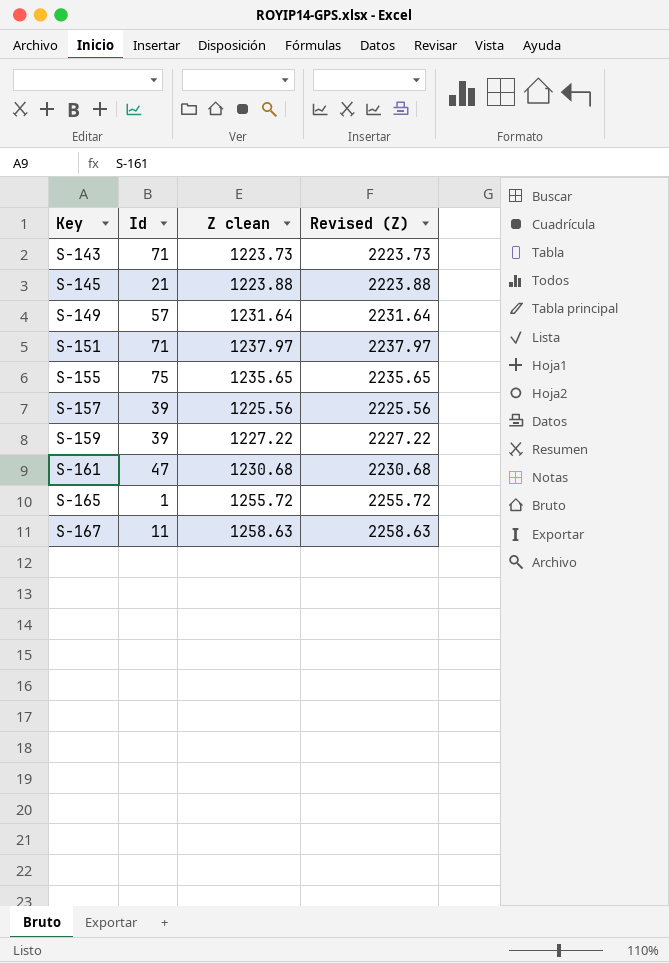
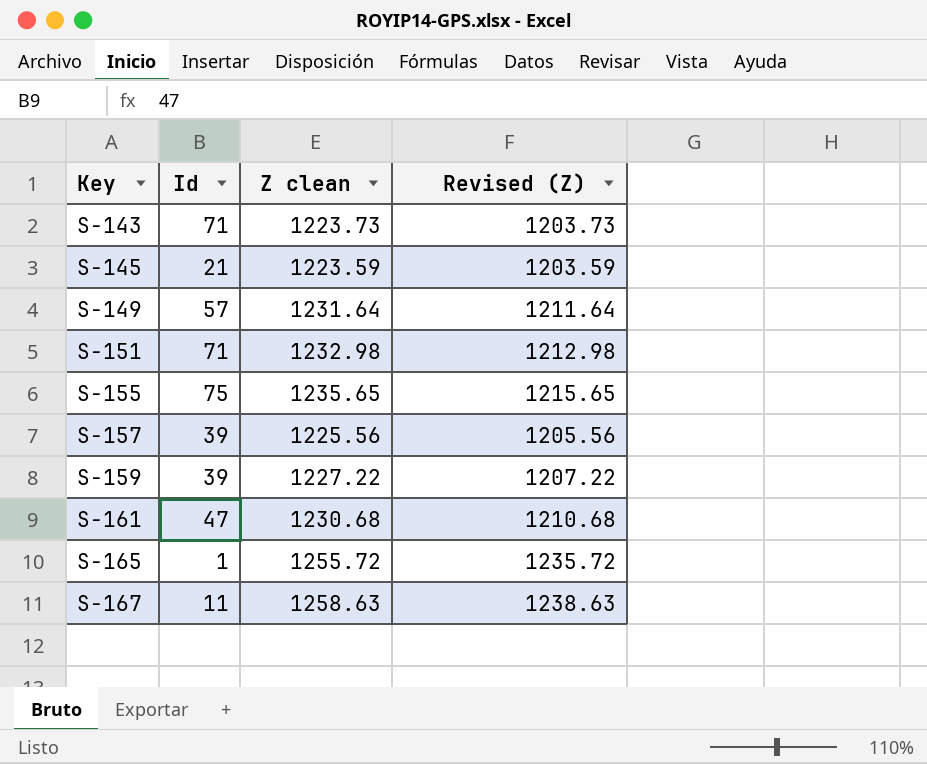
column Revised (Z) | formula: [Z clean] + 1000 -> [Z clean] - 20
S-145 | Z clean: 1223.88 -> 1223.59
S-151 | Z clean: 1237.97 -> 1232.98

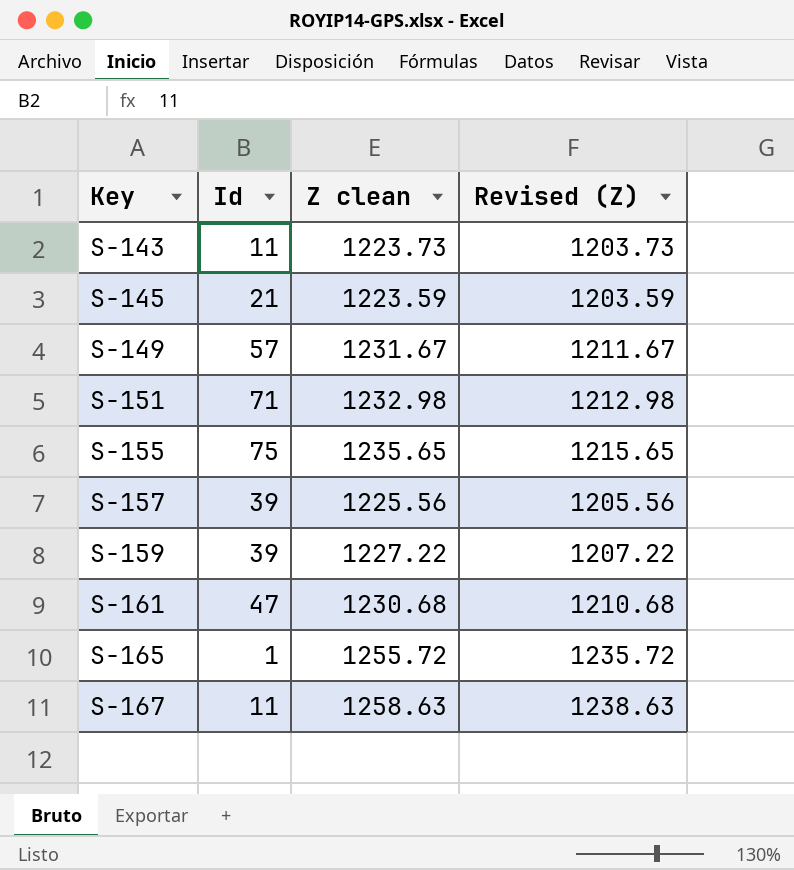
S-143 | Id: 71 -> 11
S-149 | Z clean: 1231.64 -> 1231.67
S-149 | Revised (Z): 1211.64 -> 1211.67

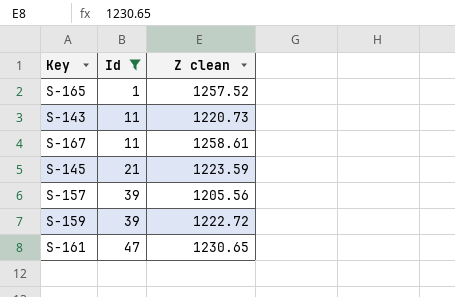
filter: none -> Id <= 47
row order: Key ascending -> Id ascending
column Revised (Z) | formula: [Z clean] - 20 -> none
S-165 | Z clean: 1255.72 -> 1257.52
S-143 | Z clean: 1223.73 -> 1220.73
S-167 | Z clean: 1258.63 -> 1258.61
S-157 | Z clean: 1225.56 -> 1205.56
S-159 | Z clean: 1227.22 -> 1222.72
S-161 | Z clean: 1230.68 -> 1230.65

